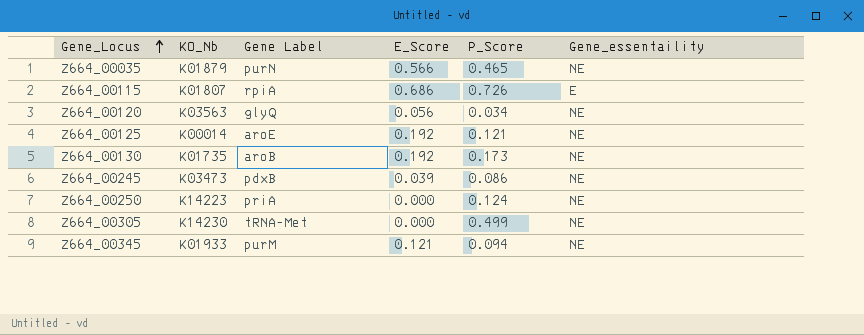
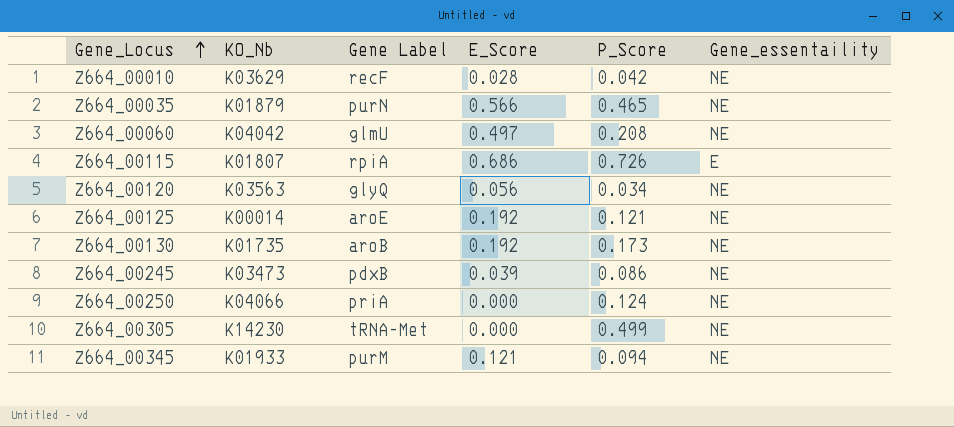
row Z664_00010: none -> K03629 | recF | 0.028 | 0.042 | NE
row Z664_00060: none -> K04042 | glmU | 0.497 | 0.208 | NE
Z664_00250 | KO_Nb: K14223 -> K04066

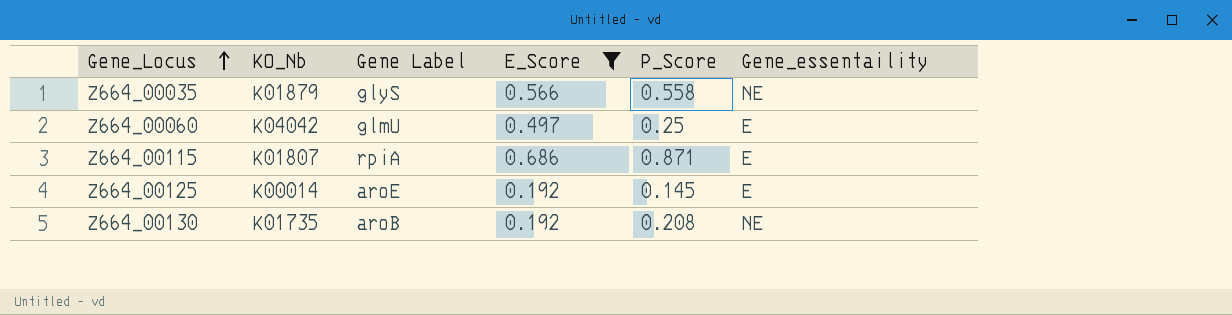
filter: none -> E_Score >= 0.192
Z664_00035 | Gene Label: purN -> glyS
Z664_00035 | P_Score: 0.465 -> 0.558
Z664_00060 | P_Score: 0.208 -> 0.25
Z664_00060 | Gene_essentaility: NE -> E
Z664_00115 | P_Score: 0.726 -> 0.871
Z664_00125 | P_Score: 0.121 -> 0.145
Z664_00125 | Gene_essentaility: NE -> E
Z664_00130 | P_Score: 0.173 -> 0.208

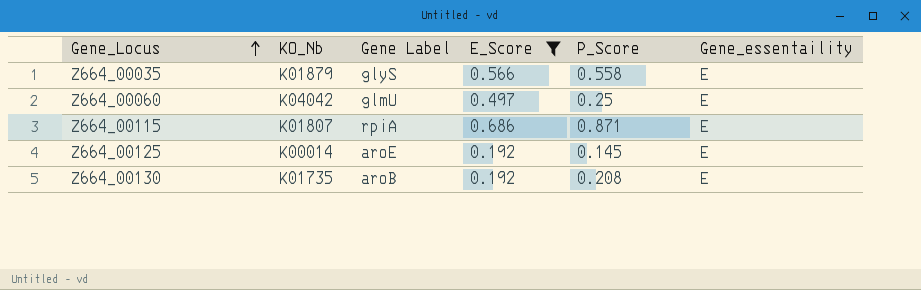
Z664_00035 | Gene_essentaility: NE -> E
Z664_00130 | Gene_essentaility: NE -> E

